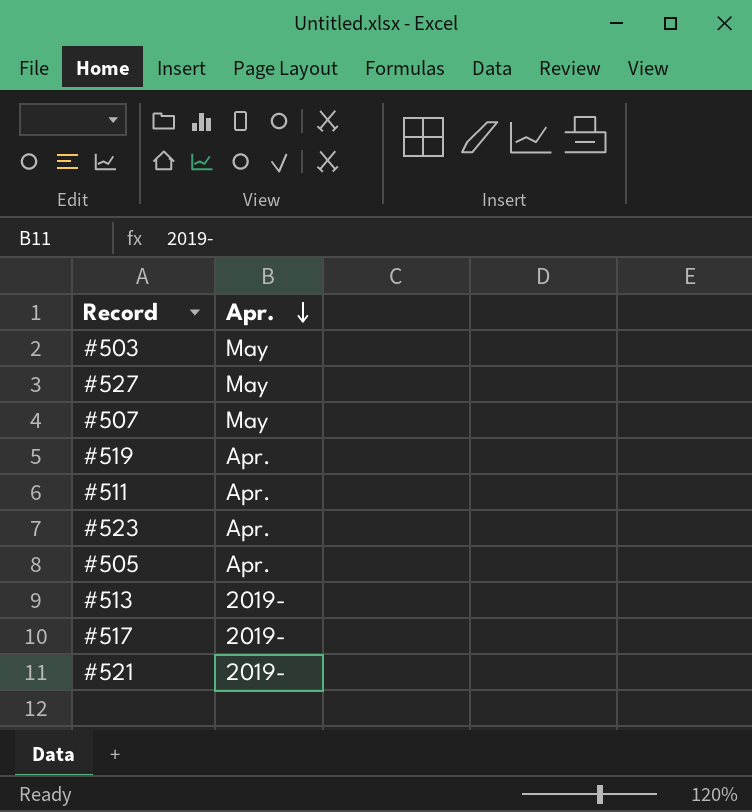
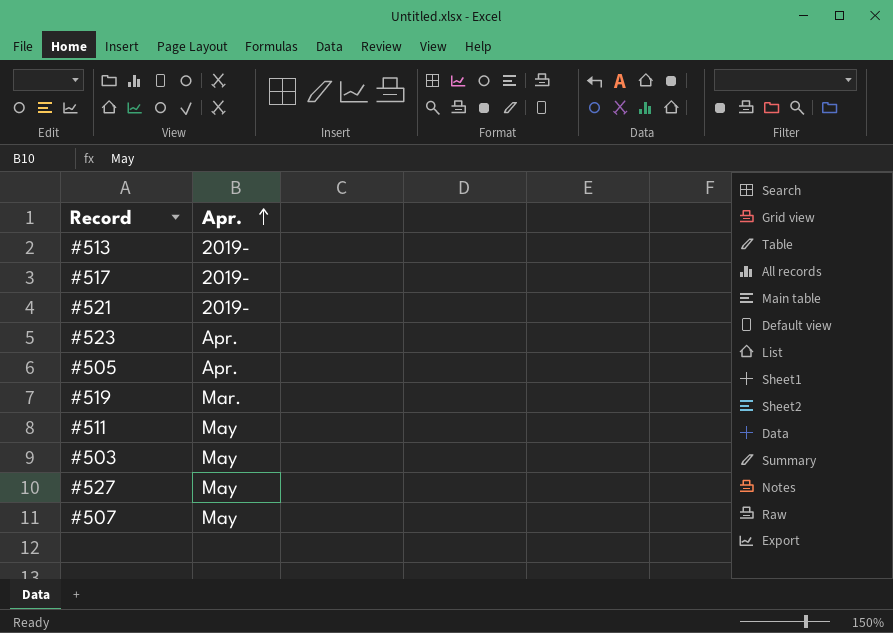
row order: Apr. descending -> Apr. ascending
#519 | Apr.: Apr. -> Mar.
#511 | Apr.: Apr. -> May

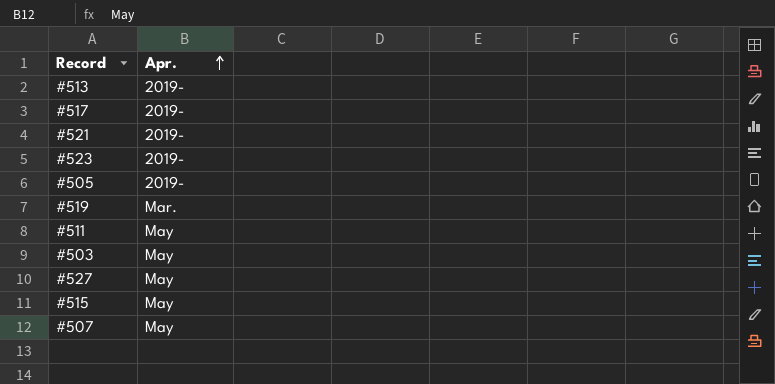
#523 | Apr.: Apr. -> 2019-
#505 | Apr.: Apr. -> 2019-
row #515: none -> May

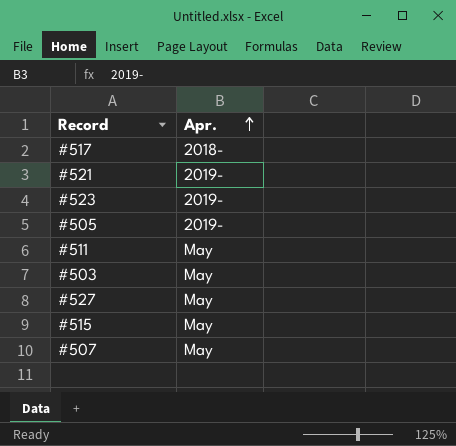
row #513: 2019- -> none
row #519: Mar. -> none
#517 | Apr.: 2019- -> 2018-

